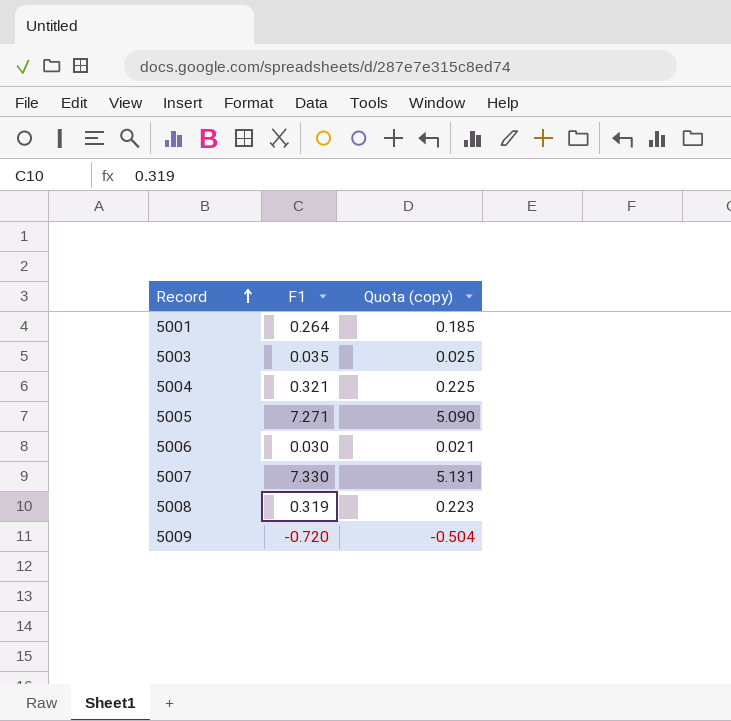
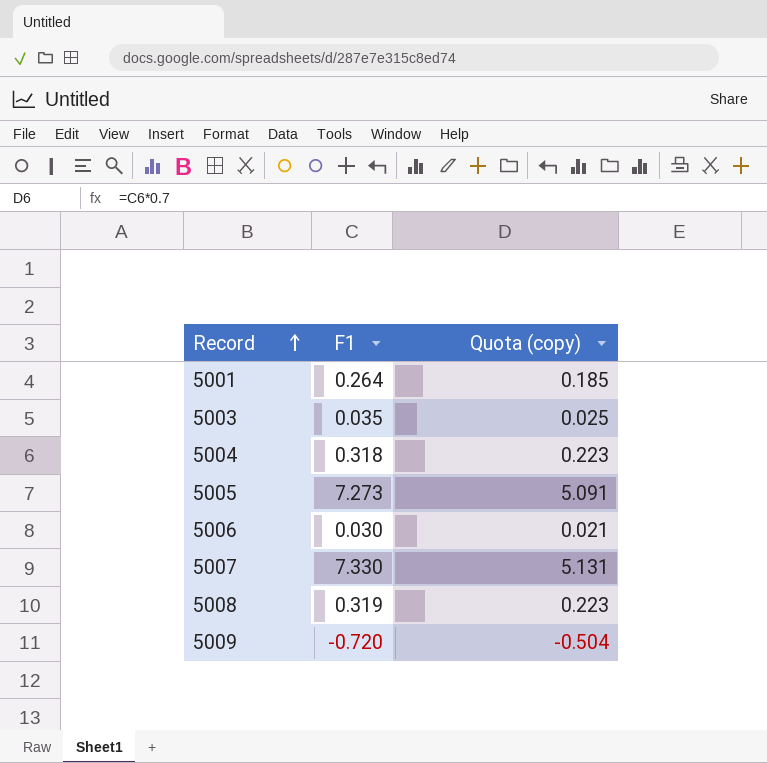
5004 | F1: 0.321 -> 0.318
5004 | Quota (copy): 0.225 -> 0.223
5005 | F1: 7.271 -> 7.273
5005 | Quota (copy): 5.090 -> 5.091

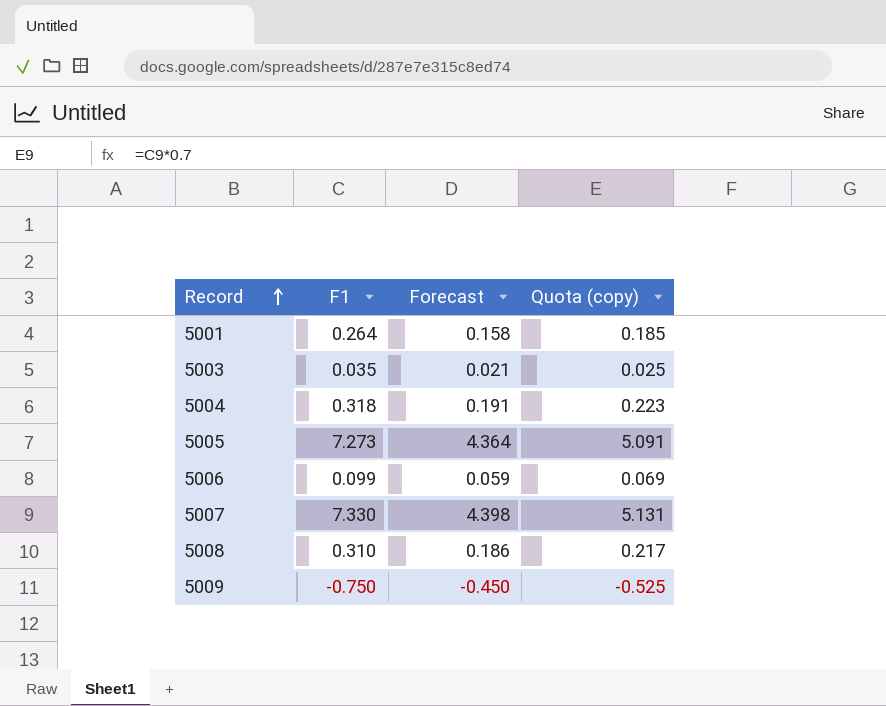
column Forecast | formula: none -> [F1] * 0.6
5006 | F1: 0.030 -> 0.099
5006 | Quota (copy): 0.021 -> 0.069
5008 | F1: 0.319 -> 0.310
5008 | Quota (copy): 0.223 -> 0.217
5009 | F1: -0.720 -> -0.750
5009 | Quota (copy): -0.504 -> -0.525

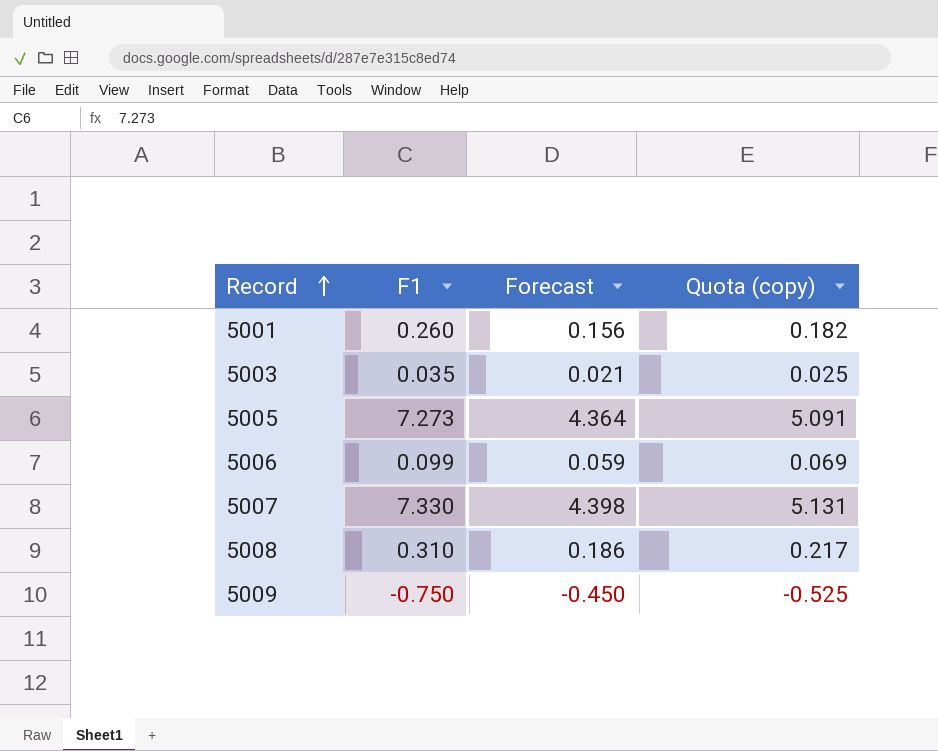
row 5004: 0.318 | 0.191 | 0.223 -> none
5001 | F1: 0.264 -> 0.260
5001 | Forecast: 0.158 -> 0.156
5001 | Quota (copy): 0.185 -> 0.182

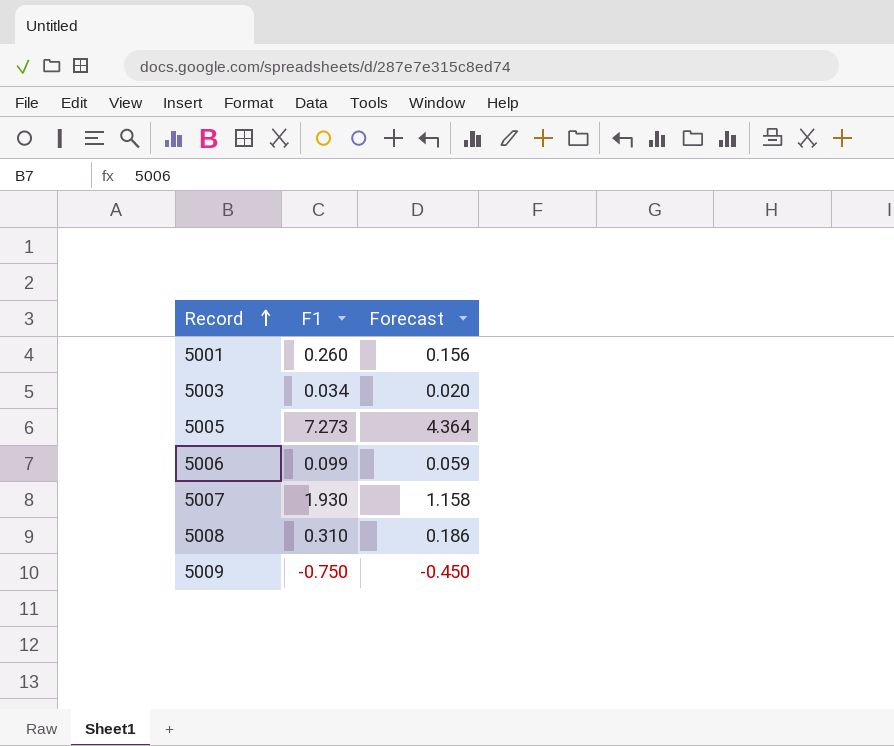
column Quota (copy) | formula: [F1] * 0.7 -> none
5003 | F1: 0.035 -> 0.034
5003 | Forecast: 0.021 -> 0.020
5007 | F1: 7.330 -> 1.930
5007 | Forecast: 4.398 -> 1.158

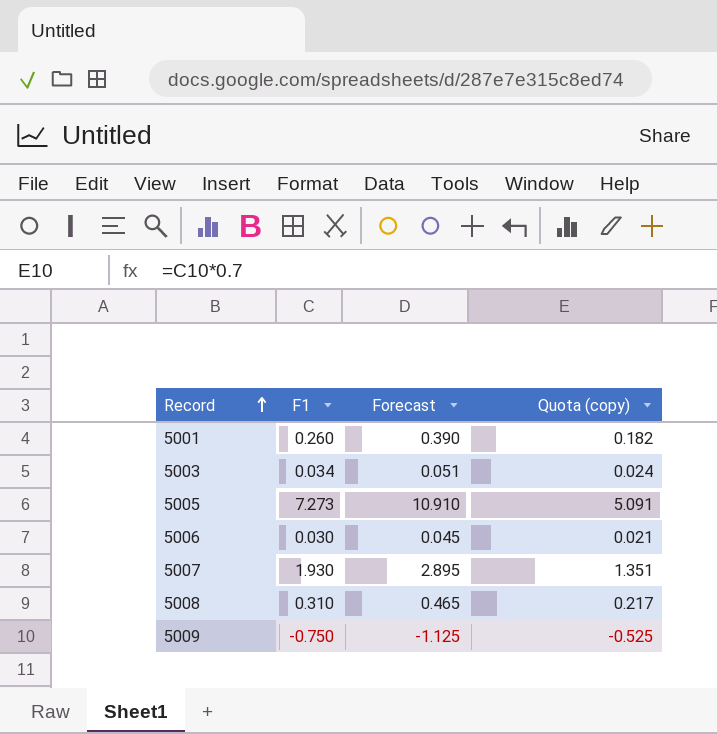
column Forecast | formula: [F1] * 0.6 -> [F1] * 1.5
column Quota (copy) | formula: none -> [F1] * 0.7
5006 | F1: 0.099 -> 0.030

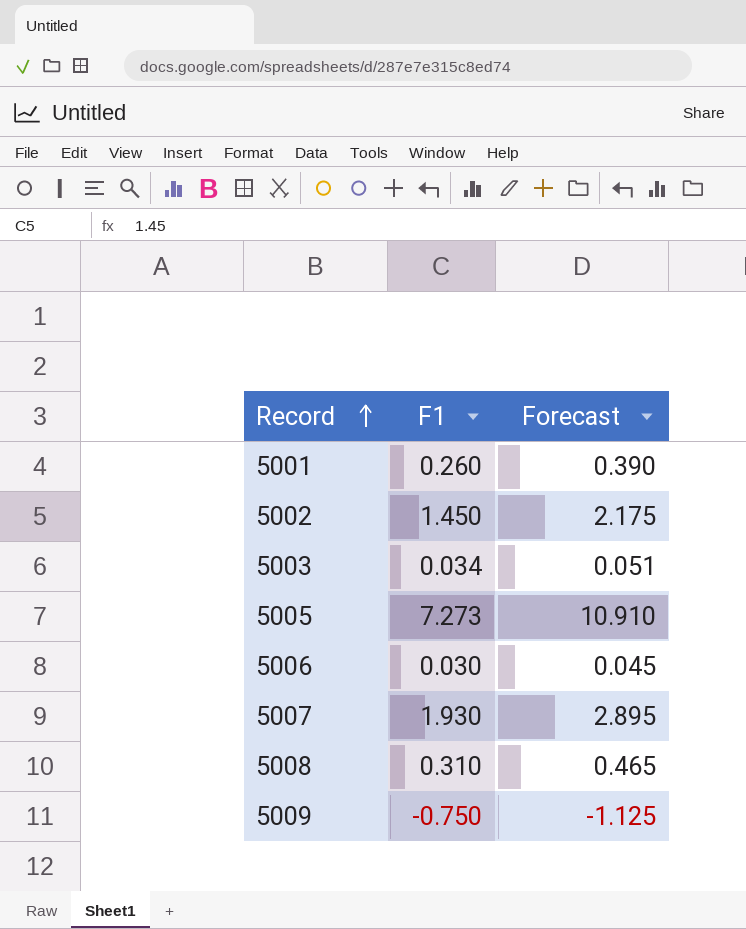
column Quota (copy) | formula: [F1] * 0.7 -> none
row 5002: none -> 1.450 | 2.175

